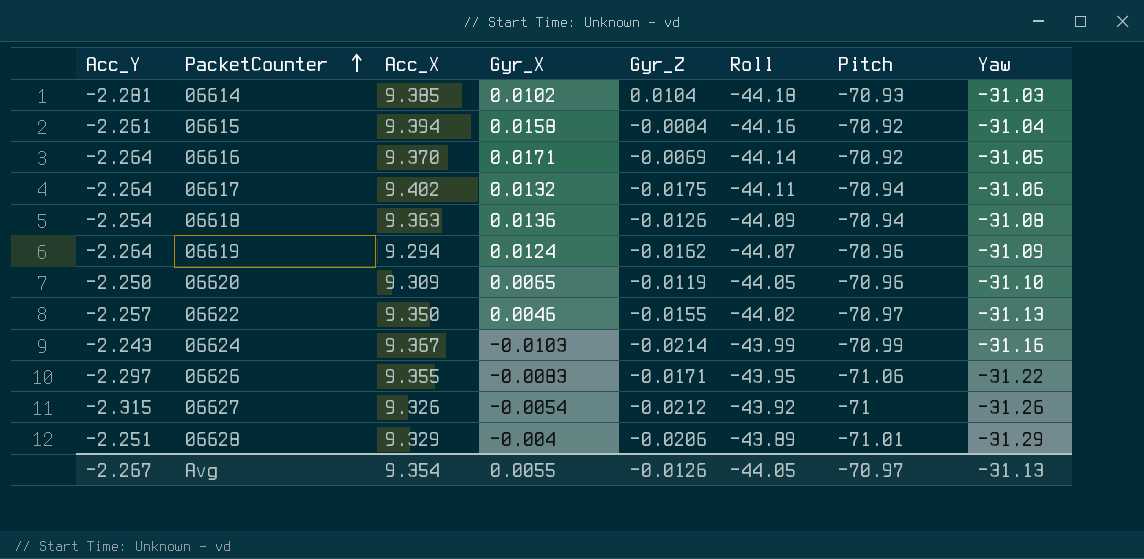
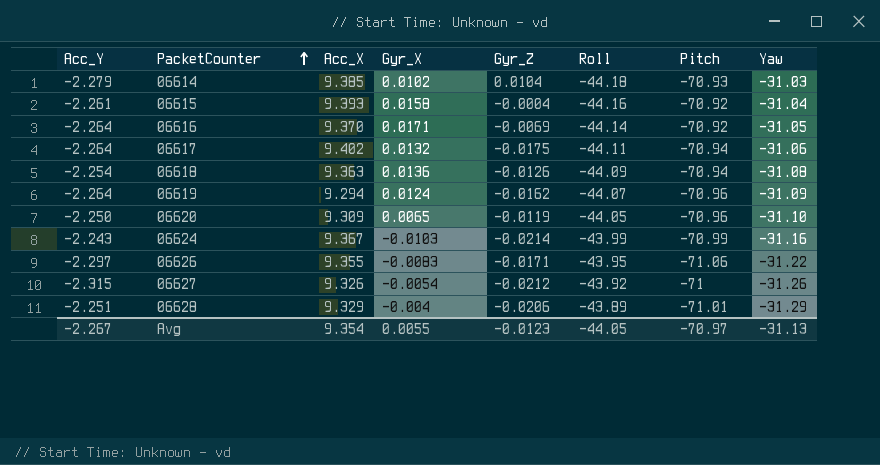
row 06622: -2.257 | 9.350 | 0.0046 | -0.0155 | -44.02 | -70.97 | -31.13 -> none
06614 | Acc_Y: -2.281 -> -2.279
06615 | Acc_X: 9.394 -> 9.393
Avg | Gyr_Z: -0.0126 -> -0.0123

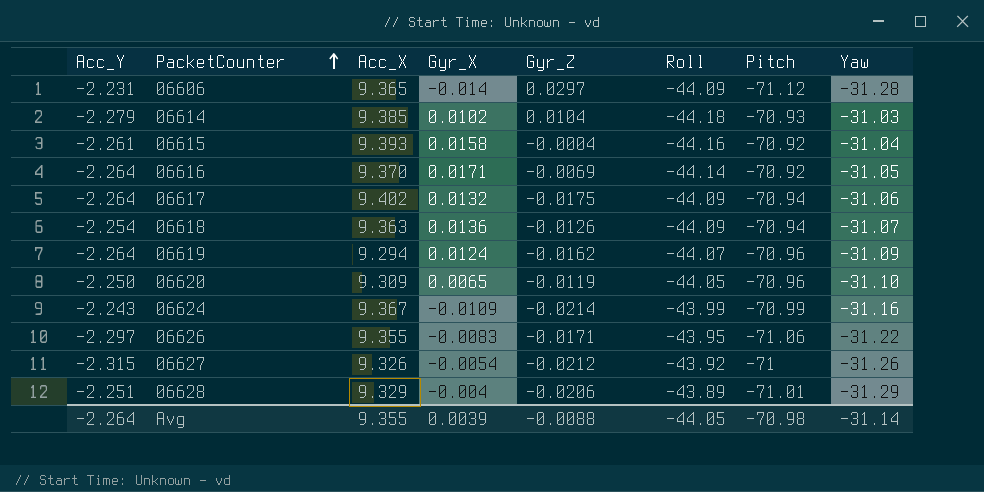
row 06606: none -> -2.231 | 9.365 | -0.014 | 0.0297 | -44.09 | -71.12 | -31.28
06617 | Roll: -44.11 -> -44.09
06618 | Yaw: -31.08 -> -31.07
06624 | Gyr_X: -0.0103 -> -0.0109
Avg | Acc_Y: -2.267 -> -2.264
Avg | Acc_X: 9.354 -> 9.355
Avg | Gyr_X: 0.0055 -> 0.0039
Avg | Gyr_Z: -0.0123 -> -0.0088
Avg | Pitch: -70.97 -> -70.98
Avg | Yaw: -31.13 -> -31.14

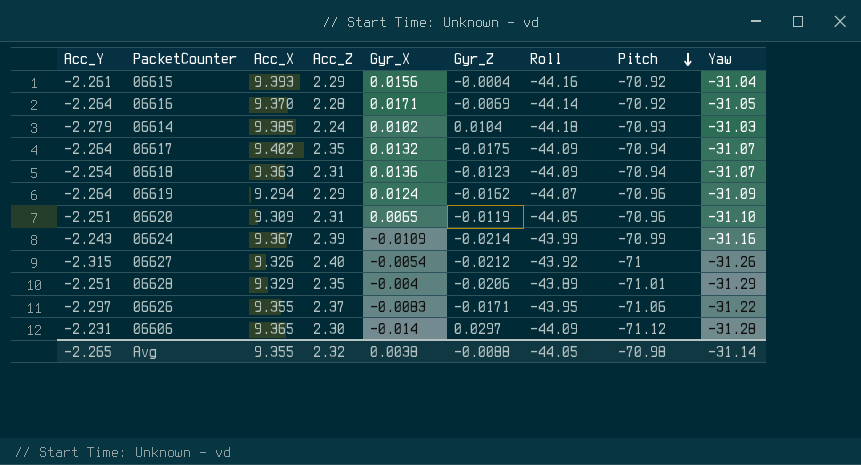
row order: PacketCounter ascending -> Pitch descending
column Acc_Z | position: none -> 4
06615 | Gyr_X: 0.0158 -> 0.0156
06617 | Yaw: -31.06 -> -31.07
06618 | Gyr_Z: -0.0126 -> -0.0123
06620 | Acc_Y: -2.250 -> -2.251
Avg | Acc_Y: -2.264 -> -2.265
Avg | Gyr_X: 0.0039 -> 0.0038

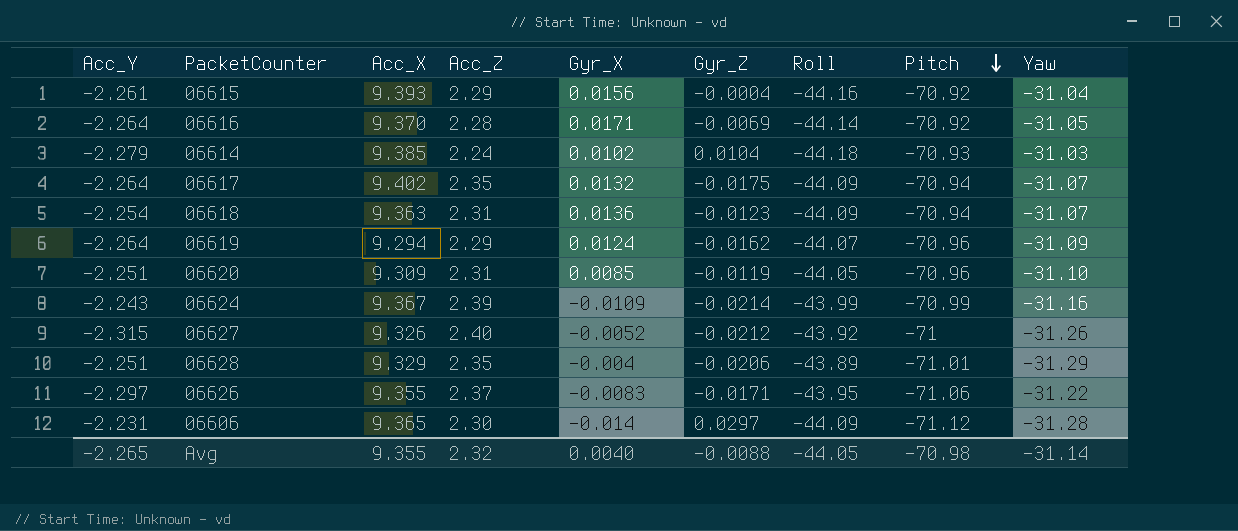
06620 | Gyr_X: 0.0065 -> 0.0085
06627 | Gyr_X: -0.0054 -> -0.0052
Avg | Gyr_X: 0.0038 -> 0.0040

